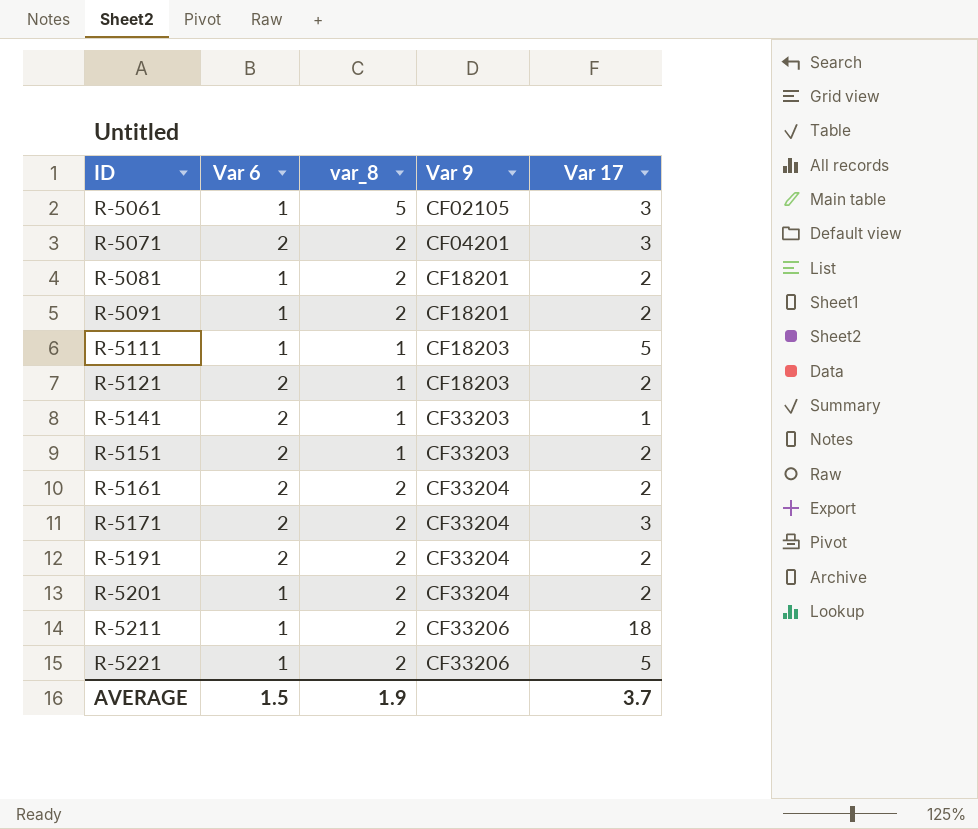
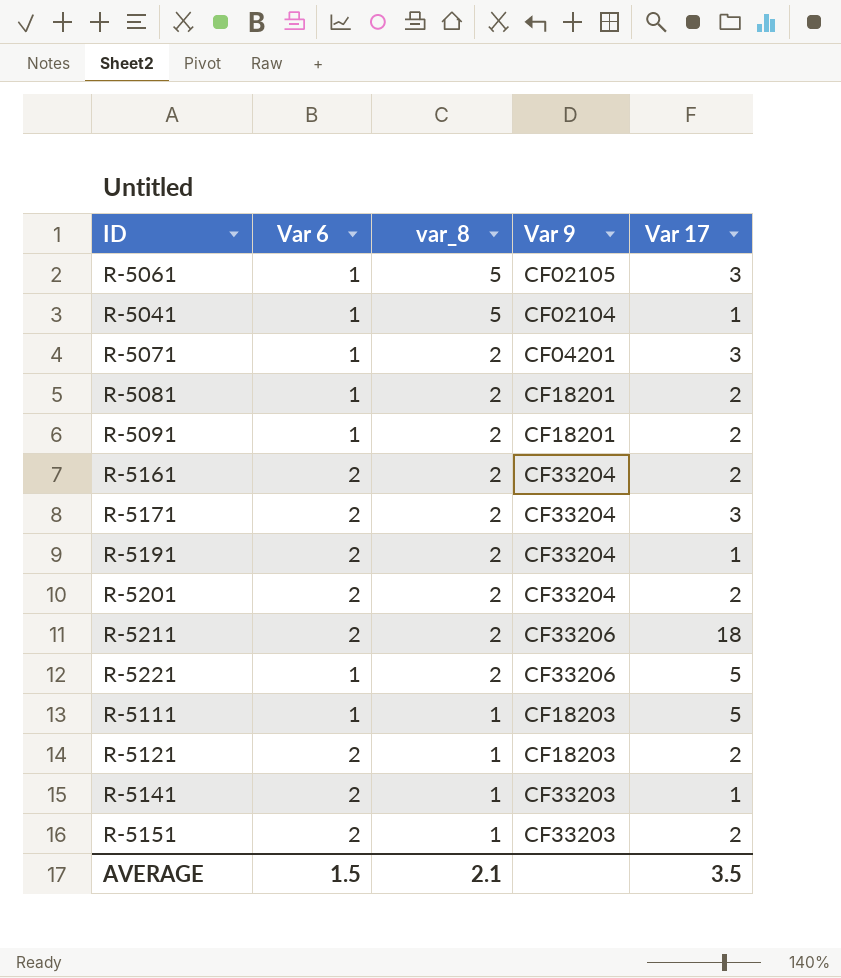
row order: ID ascending -> var_8 descending
row R-5041: none -> 1 | 5 | CF02104 | 1
R-5071 | Var 6: 2 -> 1
R-5191 | Var 17: 2 -> 1
R-5201 | Var 6: 1 -> 2
R-5211 | Var 6: 1 -> 2
AVERAGE | var_8: 1.9 -> 2.1
AVERAGE | Var 17: 3.7 -> 3.5

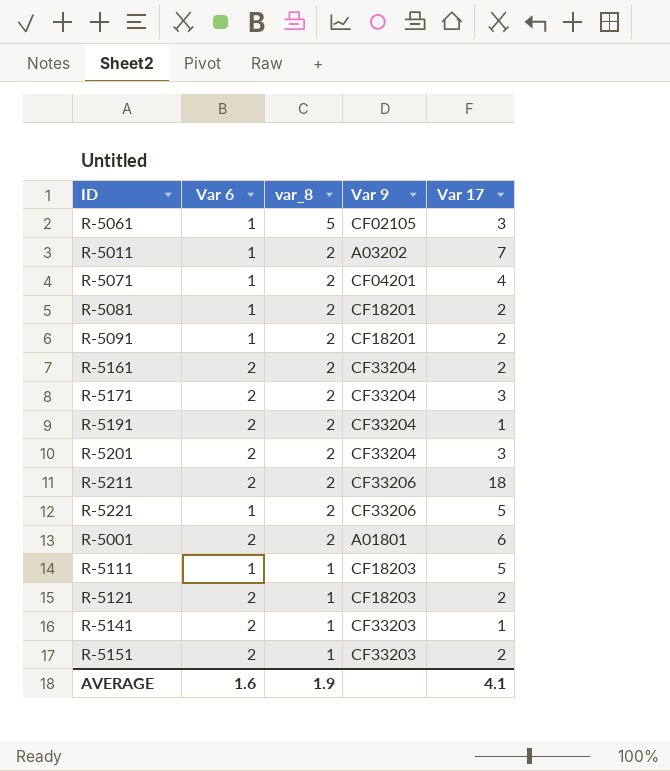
row R-5041: 1 | 5 | CF02104 | 1 -> none
row R-5011: none -> 1 | 2 | A03202 | 7
R-5071 | Var 17: 3 -> 4
R-5201 | Var 17: 2 -> 3
row R-5001: none -> 2 | 2 | A01801 | 6
AVERAGE | Var 6: 1.5 -> 1.6
AVERAGE | var_8: 2.1 -> 1.9
AVERAGE | Var 17: 3.5 -> 4.1

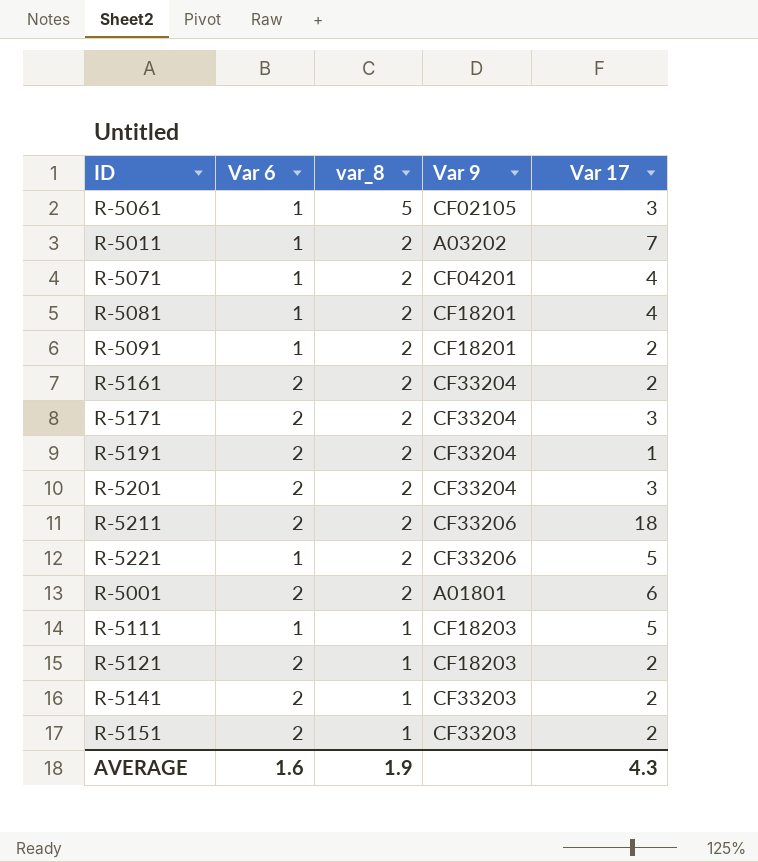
R-5081 | Var 17: 2 -> 4
R-5141 | Var 17: 1 -> 2
AVERAGE | Var 17: 4.1 -> 4.3

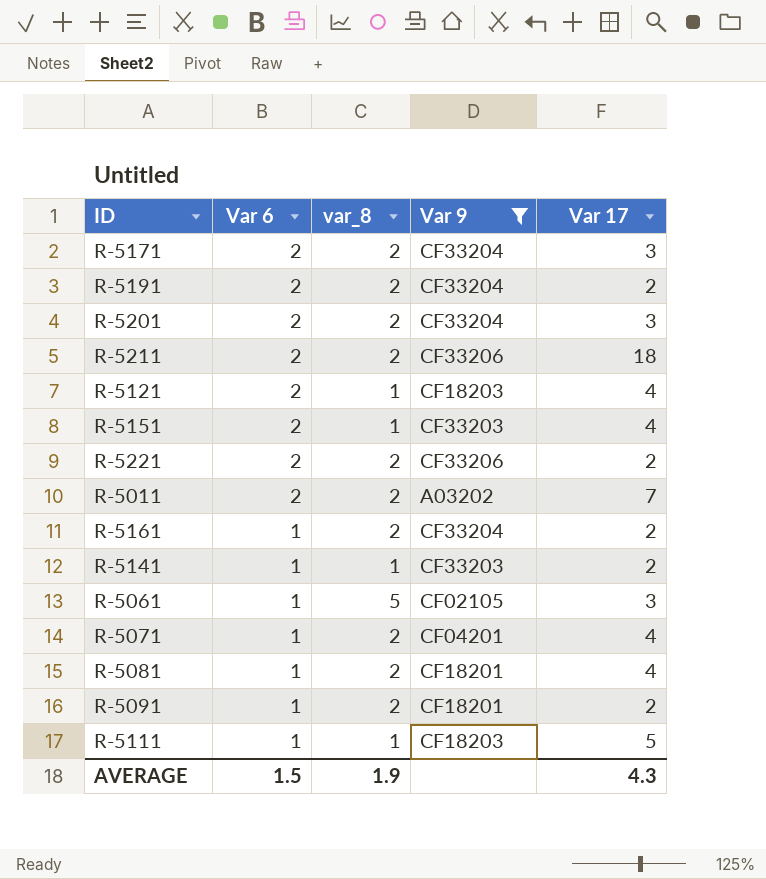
filter: none -> Var 9 != A01801
row order: var_8 descending -> Var 6 descending
R-5191 | Var 17: 1 -> 2
R-5121 | Var 17: 2 -> 4
R-5151 | Var 17: 2 -> 4
R-5221 | Var 6: 1 -> 2
R-5221 | Var 17: 5 -> 2
R-5011 | Var 6: 1 -> 2
R-5161 | Var 6: 2 -> 1
R-5141 | Var 6: 2 -> 1
AVERAGE | Var 6: 1.6 -> 1.5

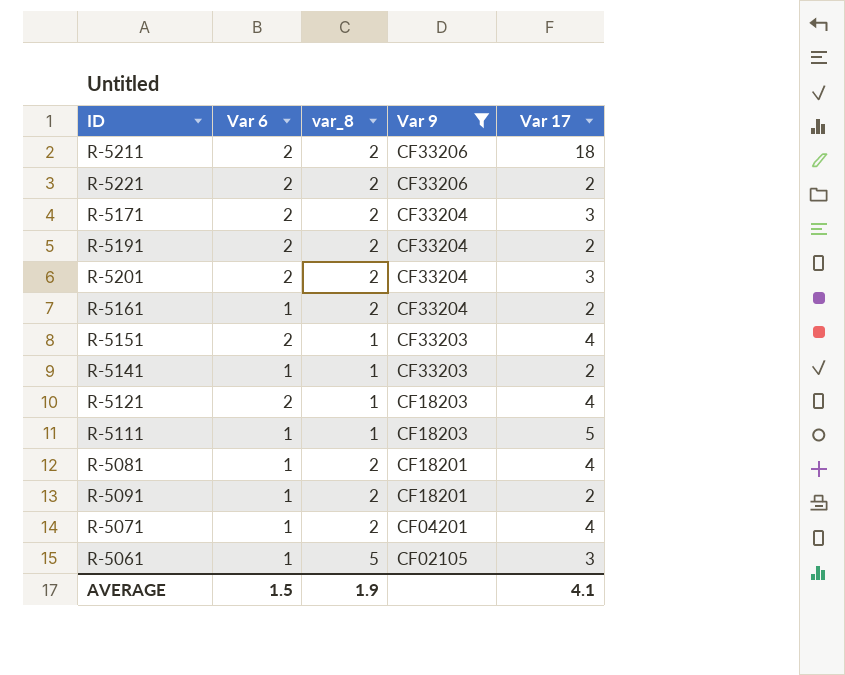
row order: Var 6 descending -> Var 9 descending
row R-5011: 2 | 2 | A03202 | 7 -> none
AVERAGE | Var 17: 4.3 -> 4.1

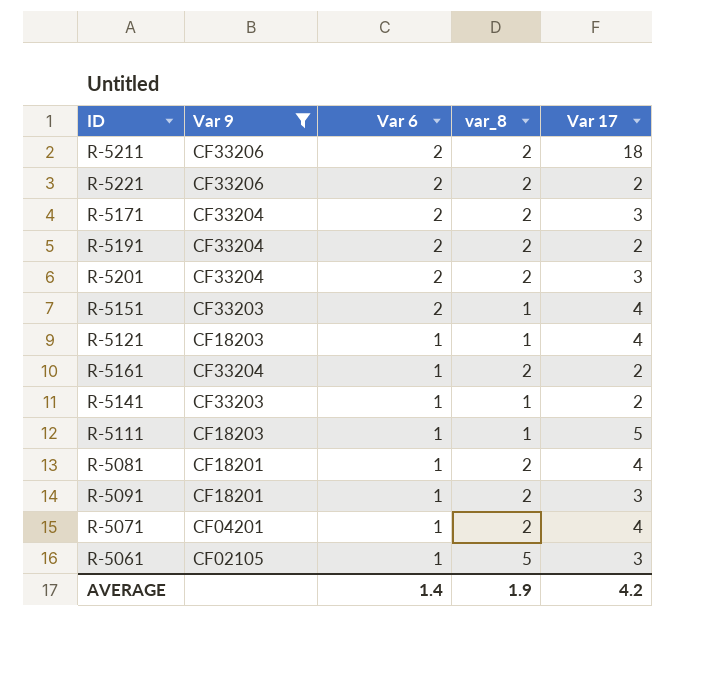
row order: Var 9 descending -> Var 6 descending
column Var 9 | position: 4 -> 2
R-5121 | Var 6: 2 -> 1
R-5091 | Var 17: 2 -> 3
AVERAGE | Var 6: 1.5 -> 1.4
AVERAGE | Var 17: 4.1 -> 4.2

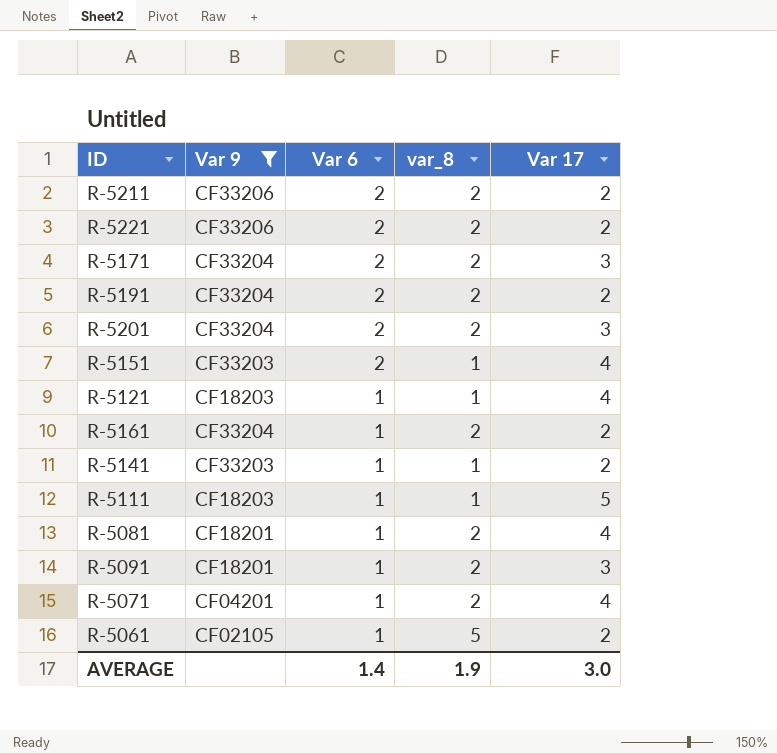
R-5211 | Var 17: 18 -> 2
R-5061 | Var 17: 3 -> 2
AVERAGE | Var 17: 4.2 -> 3.0

